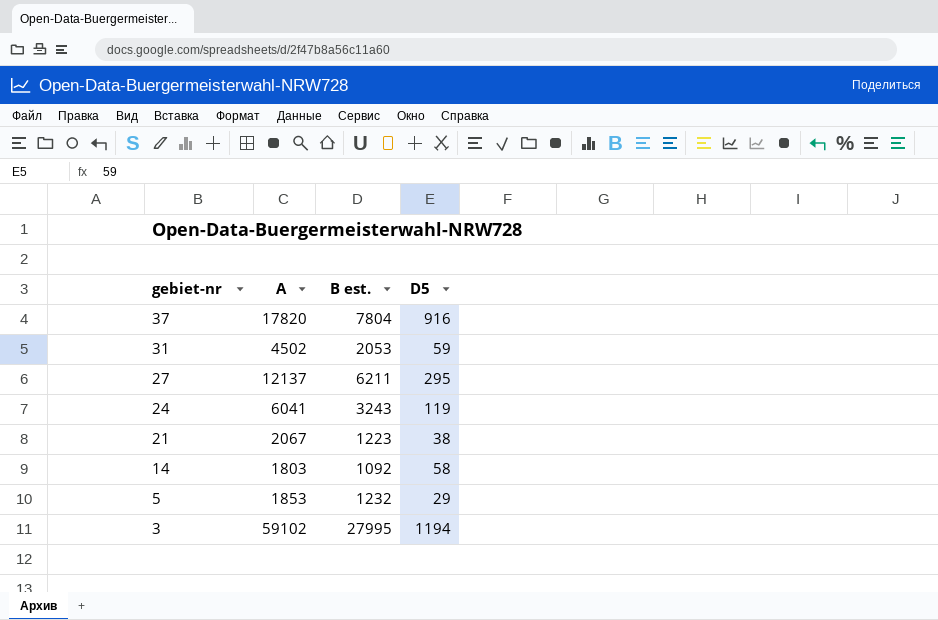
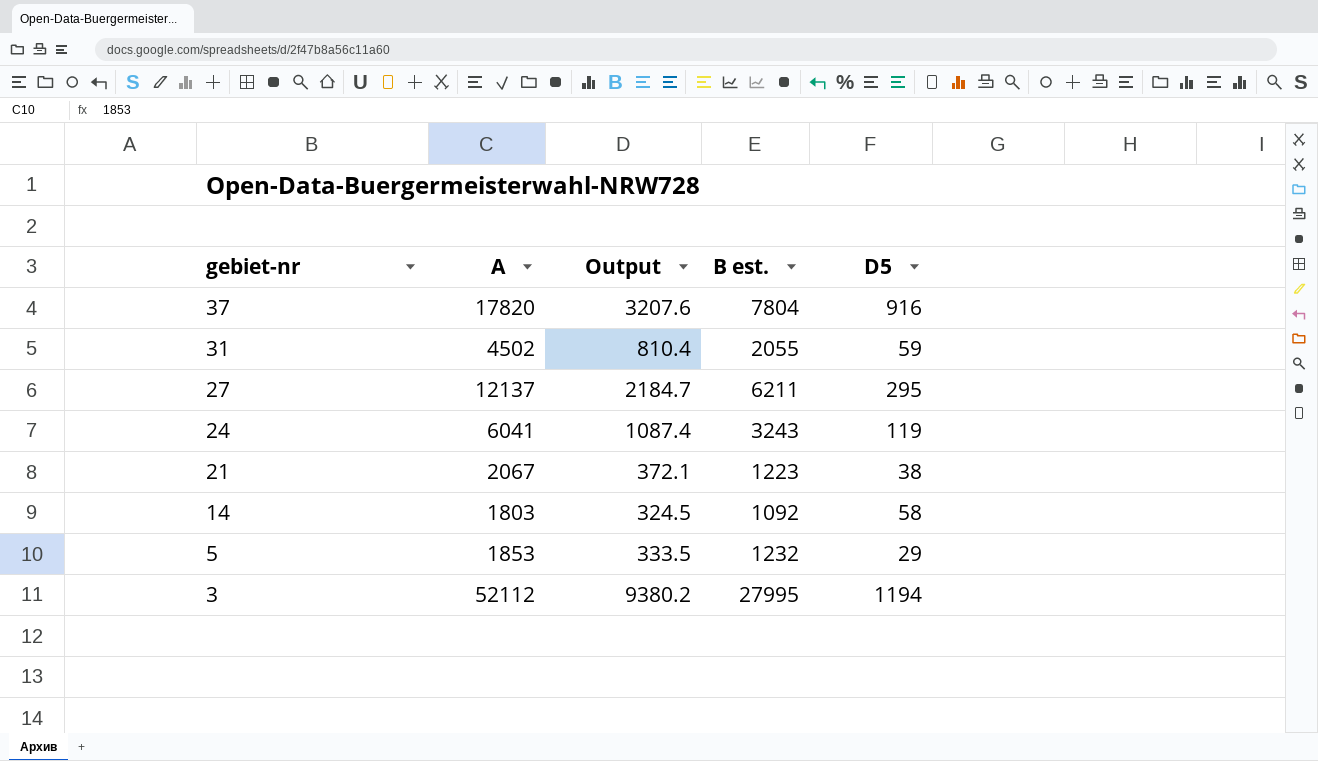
column Output | formula: none -> [A] * 0.18
31 | B est.: 2053 -> 2055
3 | A: 59102 -> 52112

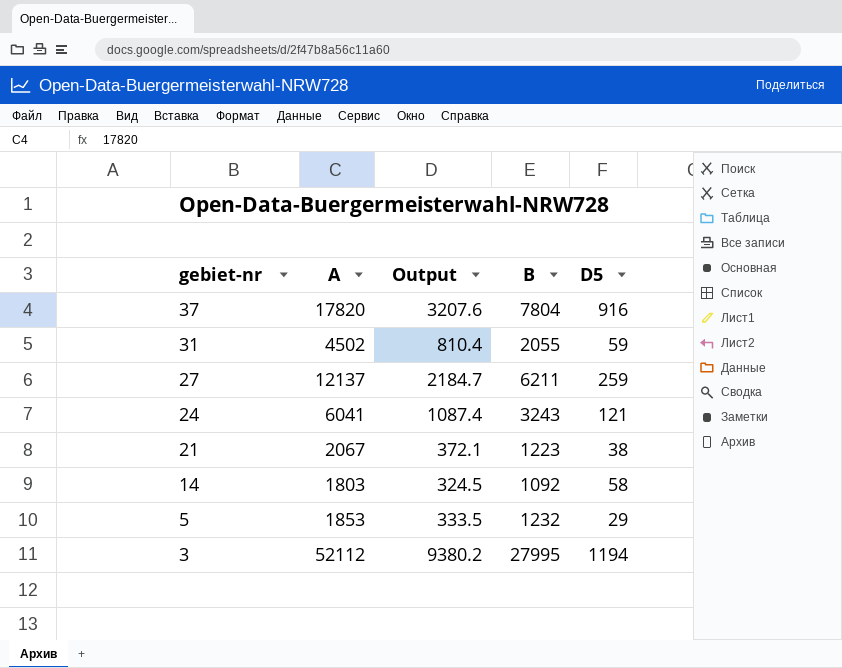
column name: B est. -> B
27 | D5: 295 -> 259
24 | D5: 119 -> 121

